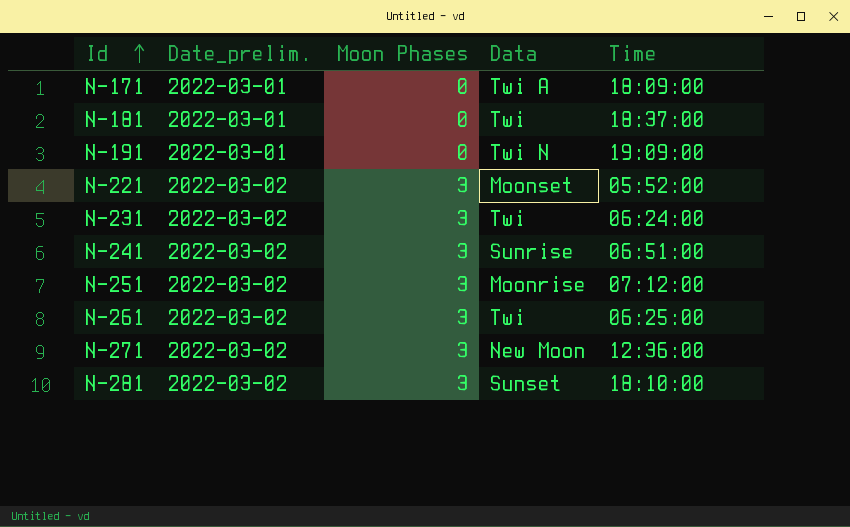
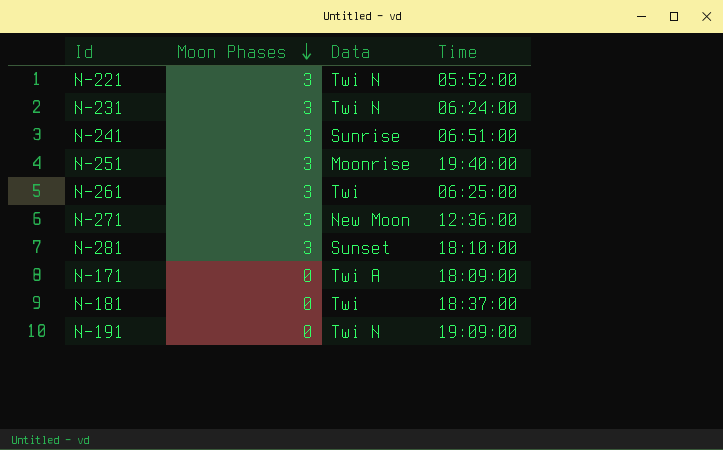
row order: Id ascending -> Moon Phases descending
column Date_prelim. | position: 2 -> none
N-221 | Data: Moonset -> Twi N
N-231 | Data: Twi -> Twi N
N-251 | Time: 07:12:00 -> 19:40:00

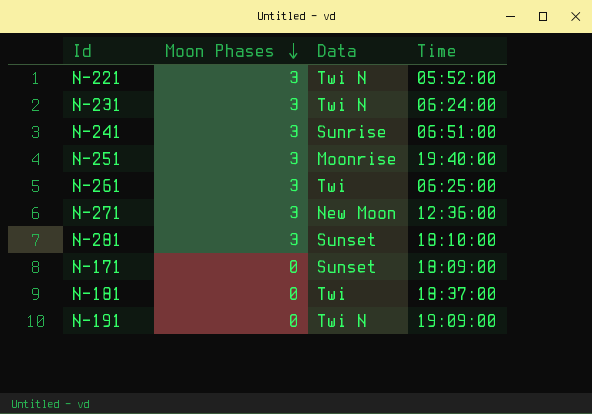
N-171 | Data: Twi A -> Sunset

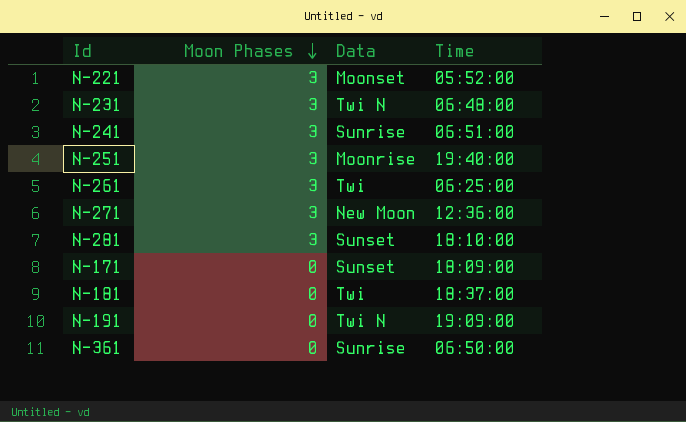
N-221 | Data: Twi N -> Moonset
N-231 | Time: 06:24:00 -> 06:48:00
row N-361: none -> 0 | Sunrise | 06:50:00

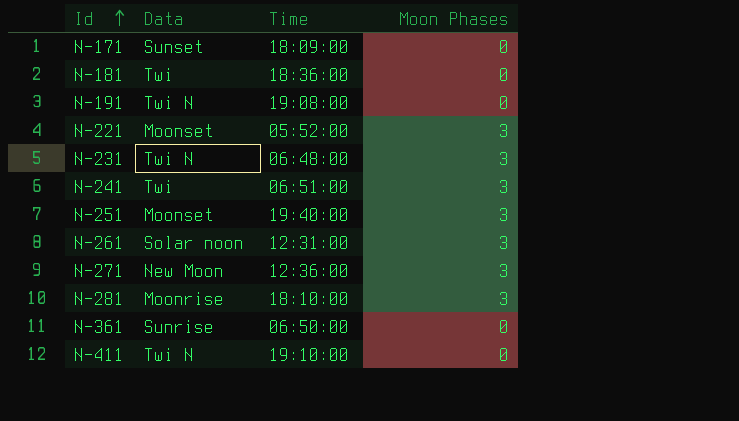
row order: Moon Phases descending -> Id ascending
column Moon Phases | position: 2 -> 4
N-181 | Time: 18:37:00 -> 18:36:00
N-191 | Time: 19:09:00 -> 19:08:00
N-241 | Data: Sunrise -> Twi
N-251 | Data: Moonrise -> Moonset
N-261 | Data: Twi -> Solar noon
N-261 | Time: 06:25:00 -> 12:31:00
N-281 | Data: Sunset -> Moonrise
row N-411: none -> Twi N | 19:10:00 | 0

